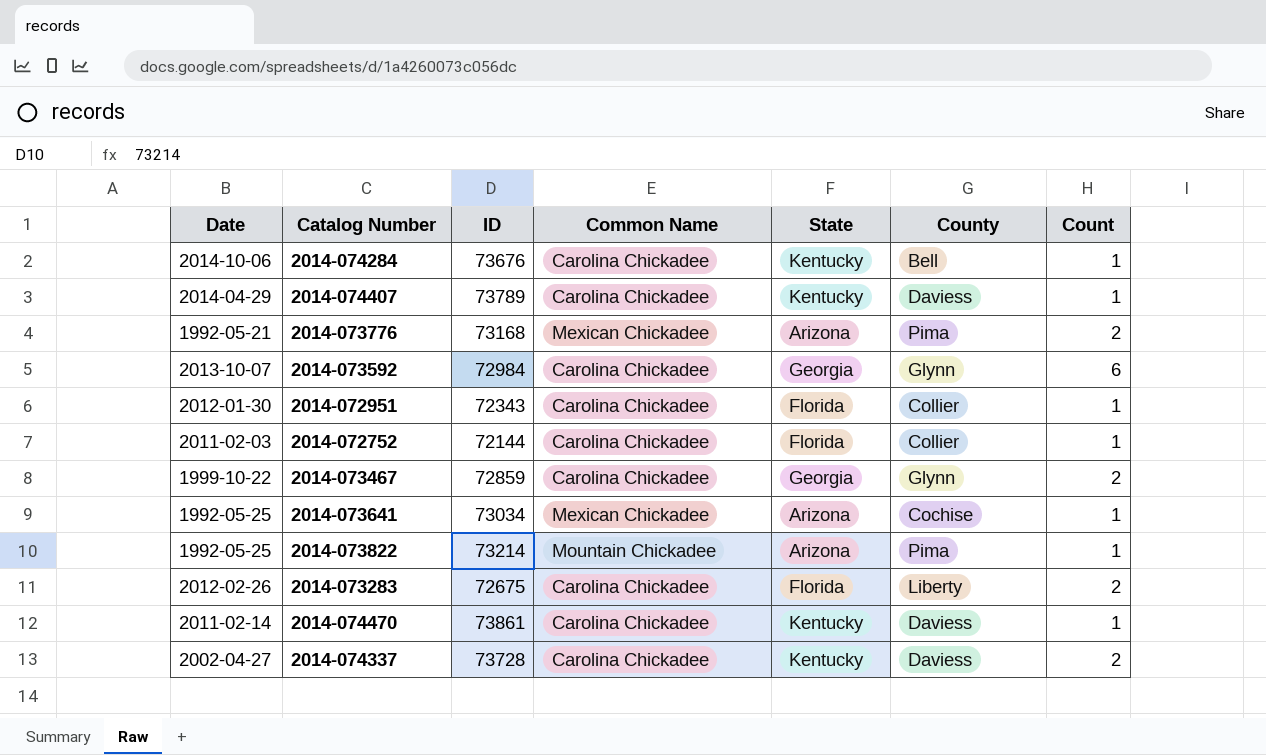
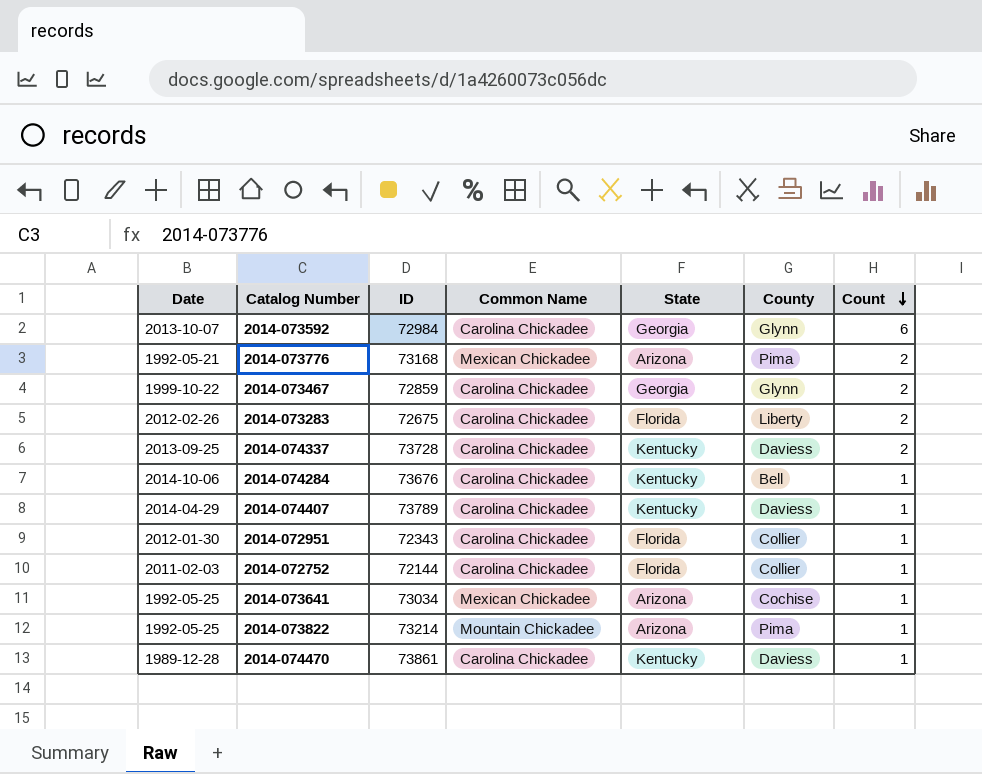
row order: none -> Count descending
2014-074337 | Date: 2002-04-27 -> 2013-09-25
2014-074470 | Date: 2011-02-14 -> 1989-12-28

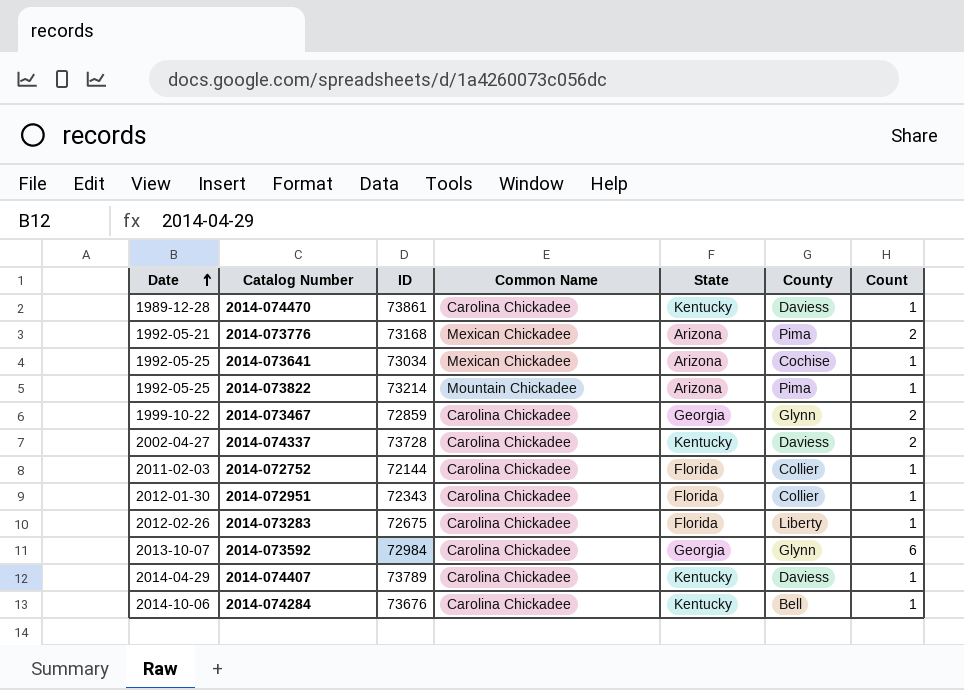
row order: Count descending -> Date ascending
2014-074337 | Date: 2013-09-25 -> 2002-04-27
2014-073283 | Count: 2 -> 1

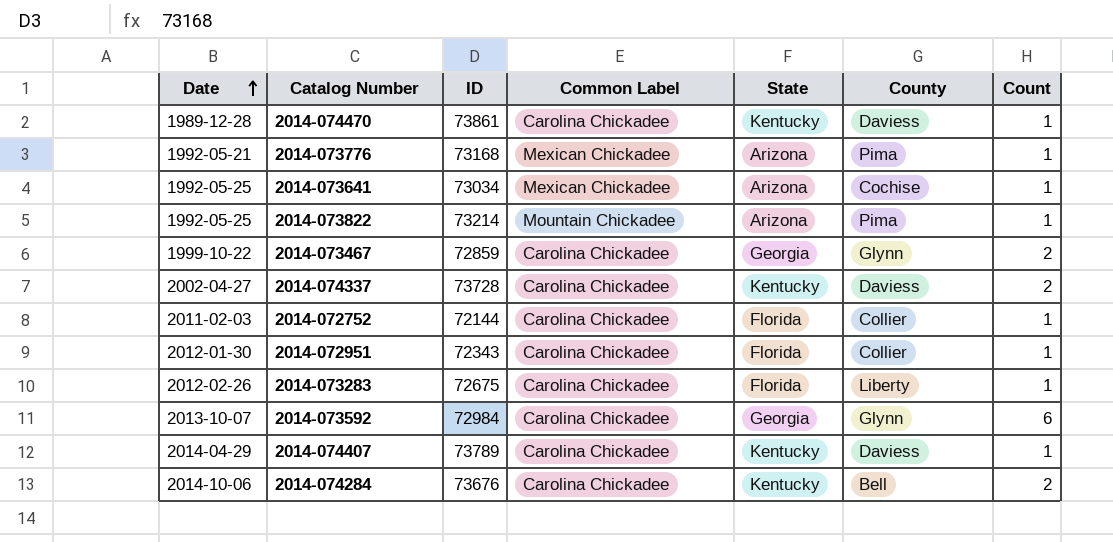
column name: Common Name -> Common Label
2014-073776 | Count: 2 -> 1
2014-074284 | Count: 1 -> 2

